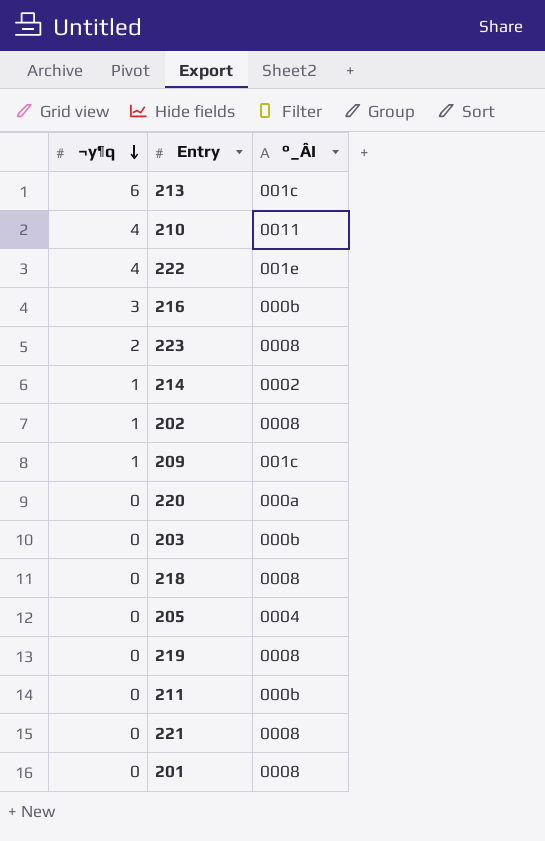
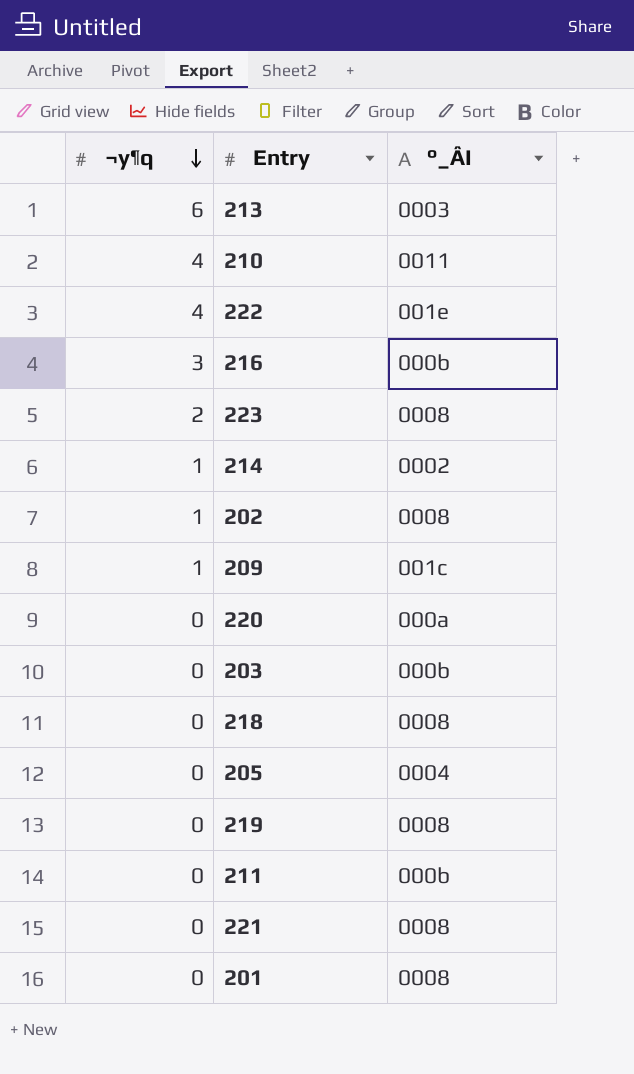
213 | °_ÂI: 001c -> 0003

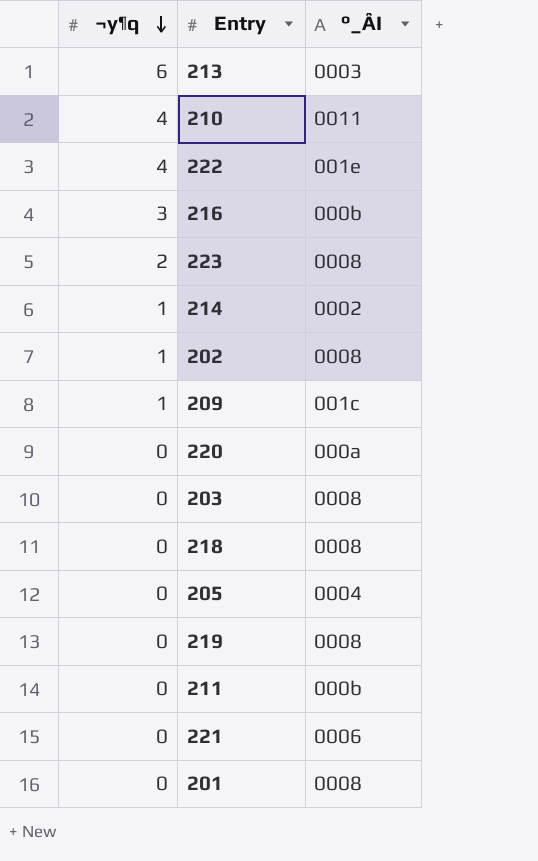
203 | °_ÂI: 000b -> 0008
221 | °_ÂI: 0008 -> 0006

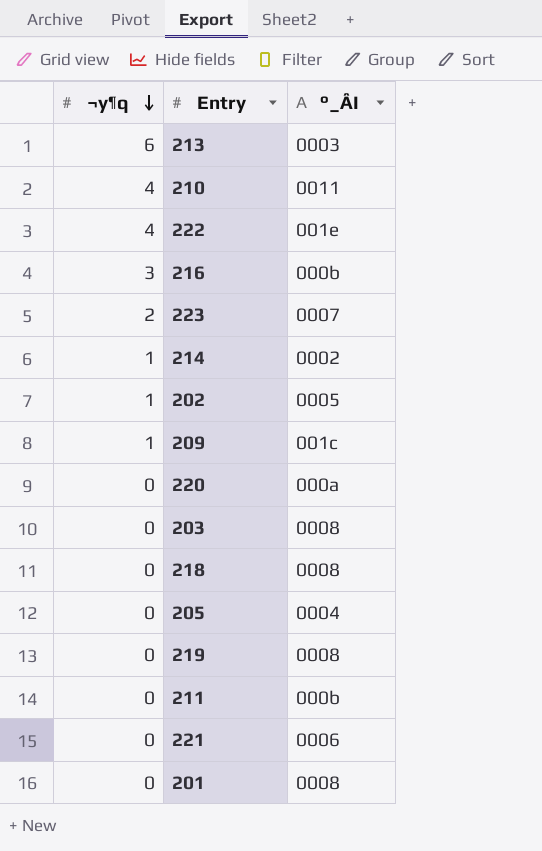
223 | °_ÂI: 0008 -> 0007
202 | °_ÂI: 0008 -> 0005

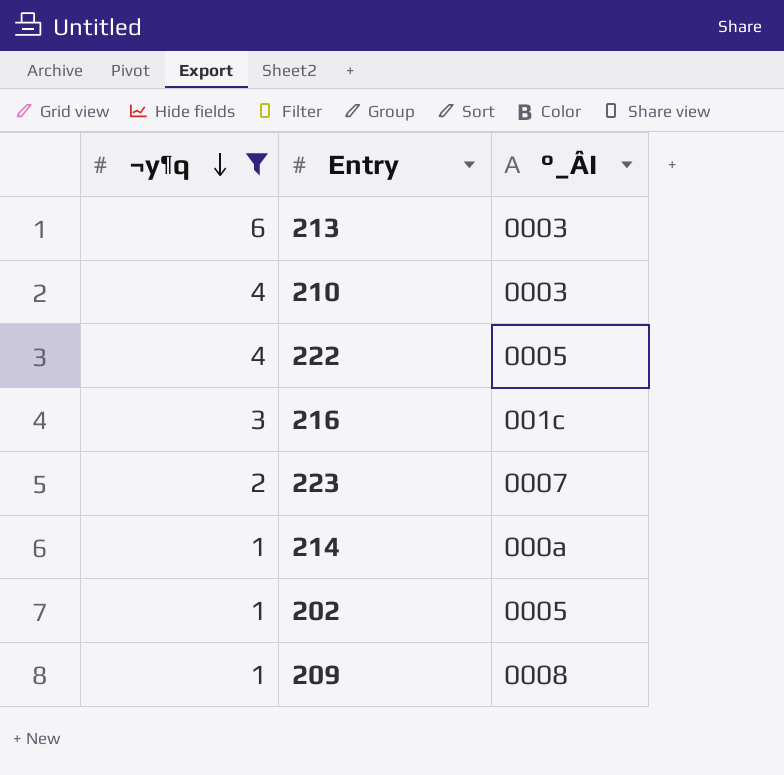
filter: none -> ¬y¶q != 0
210 | °_ÂI: 0011 -> 0003
222 | °_ÂI: 001e -> 0005
216 | °_ÂI: 000b -> 001c
214 | °_ÂI: 0002 -> 000a
209 | °_ÂI: 001c -> 0008

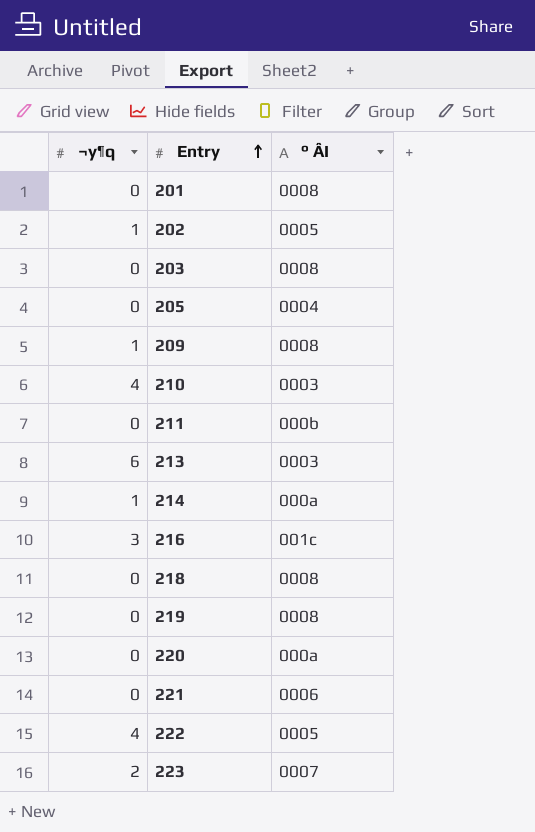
filter: ¬y¶q != 0 -> none
row order: ¬y¶q descending -> Entry ascending
column name: °_ÂI -> ° ÂI

